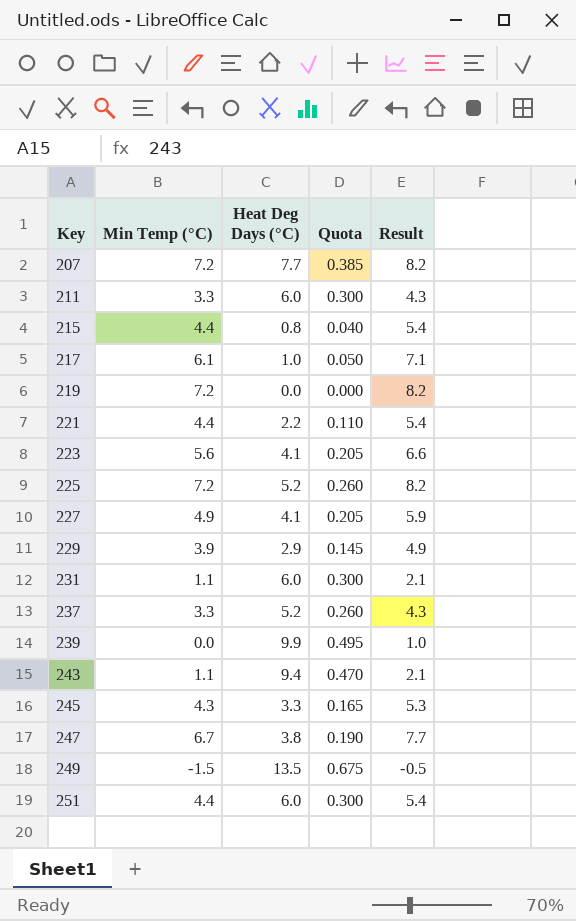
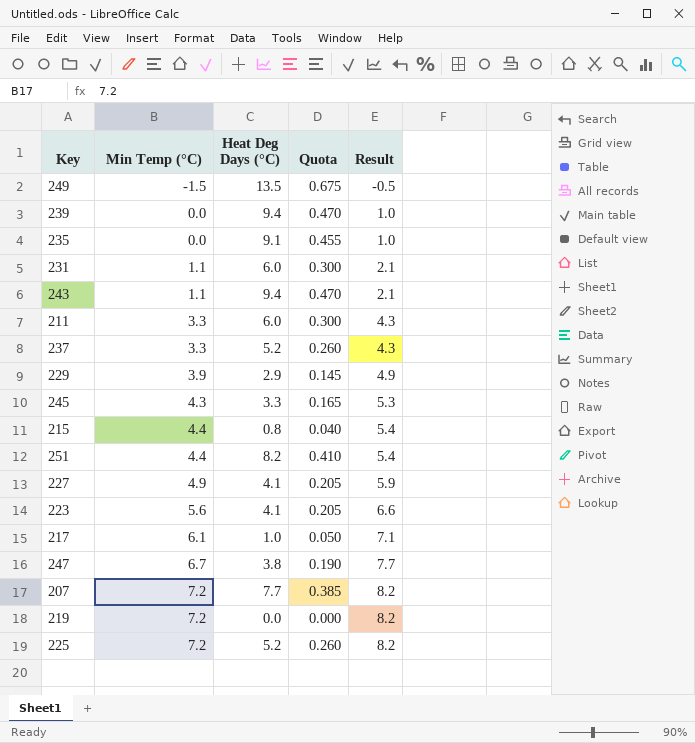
row order: Key ascending -> Min Temp (°C) ascending
row 221: 4.4 | 2.2 | 0.110 | 5.4 -> none
239 | Heat Deg Days (°C): 9.9 -> 9.4
239 | Quota: 0.495 -> 0.470
row 235: none -> 0.0 | 9.1 | 0.455 | 1.0
251 | Heat Deg Days (°C): 6.0 -> 8.2
251 | Quota: 0.300 -> 0.410

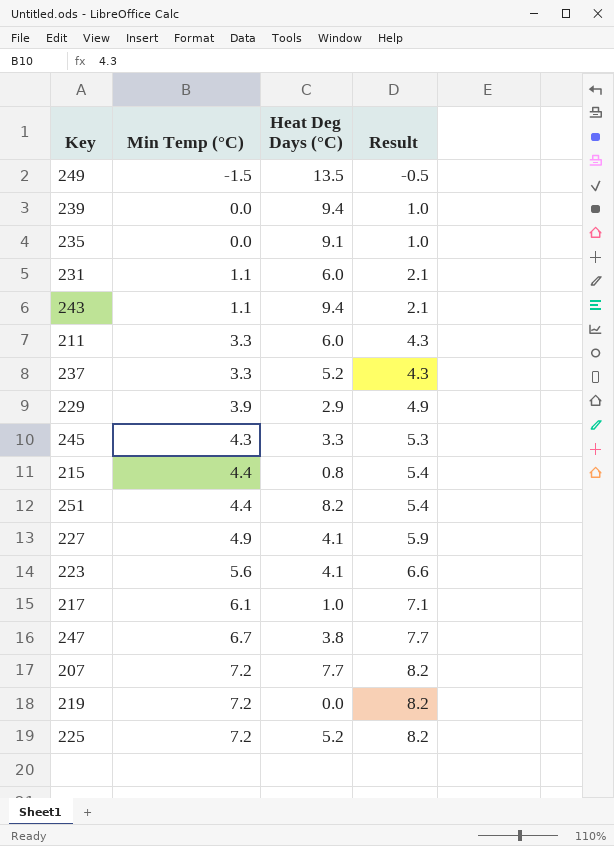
column Quota | formula: [Heat Deg Days (°C)] * 0.05 -> none

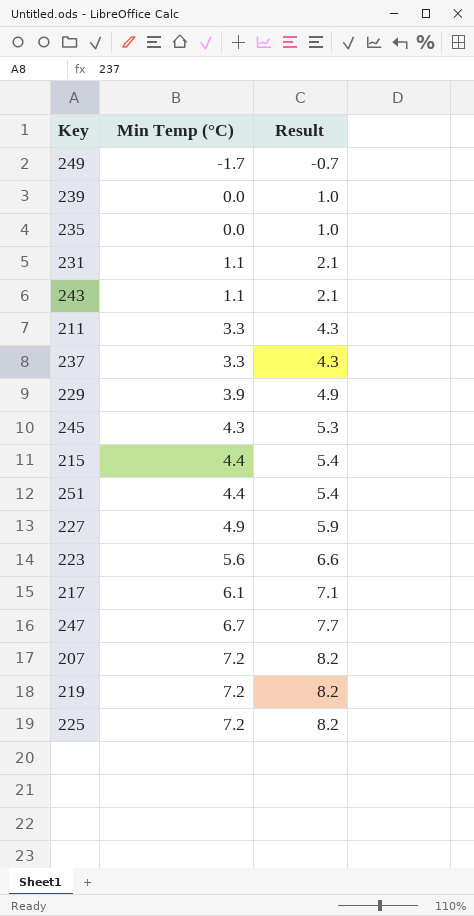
column Heat Deg Days (°C) | position: 3 -> none
249 | Min Temp (°C): -1.5 -> -1.7
249 | Result: -0.5 -> -0.7

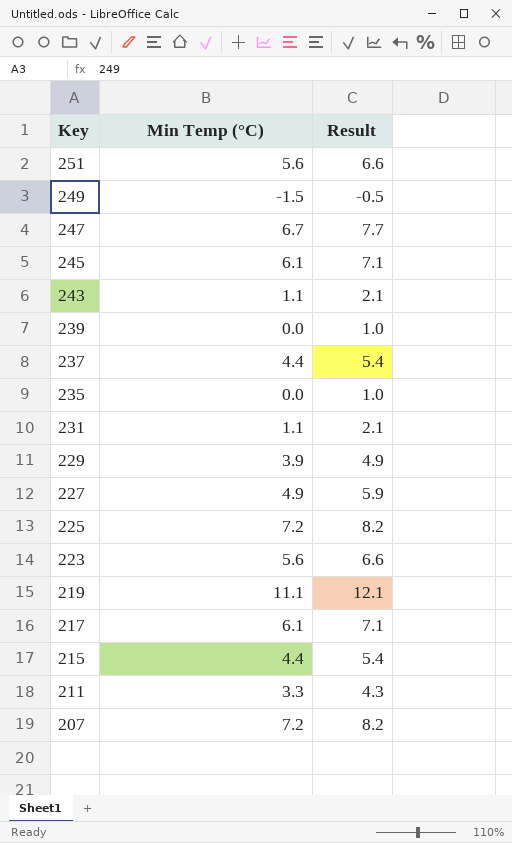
row order: Min Temp (°C) ascending -> Key descending
251 | Min Temp (°C): 4.4 -> 5.6
251 | Result: 5.4 -> 6.6
249 | Min Temp (°C): -1.7 -> -1.5
249 | Result: -0.7 -> -0.5
245 | Min Temp (°C): 4.3 -> 6.1
245 | Result: 5.3 -> 7.1
237 | Min Temp (°C): 3.3 -> 4.4
237 | Result: 4.3 -> 5.4
219 | Min Temp (°C): 7.2 -> 11.1
219 | Result: 8.2 -> 12.1

